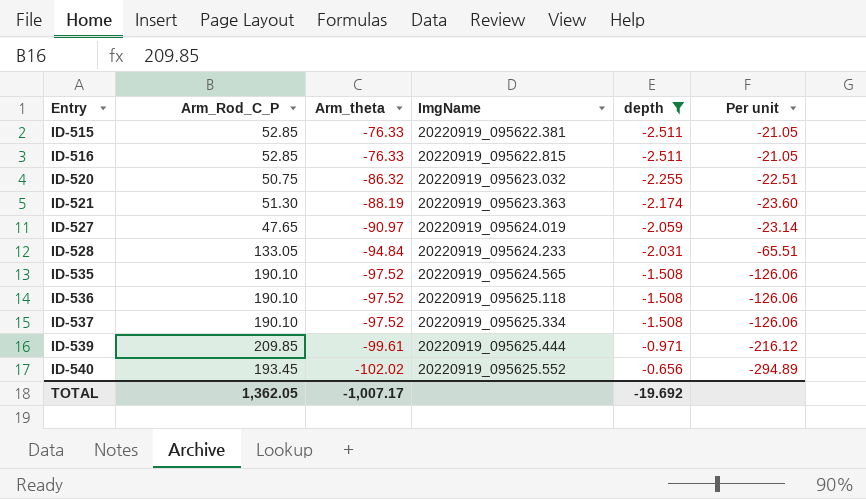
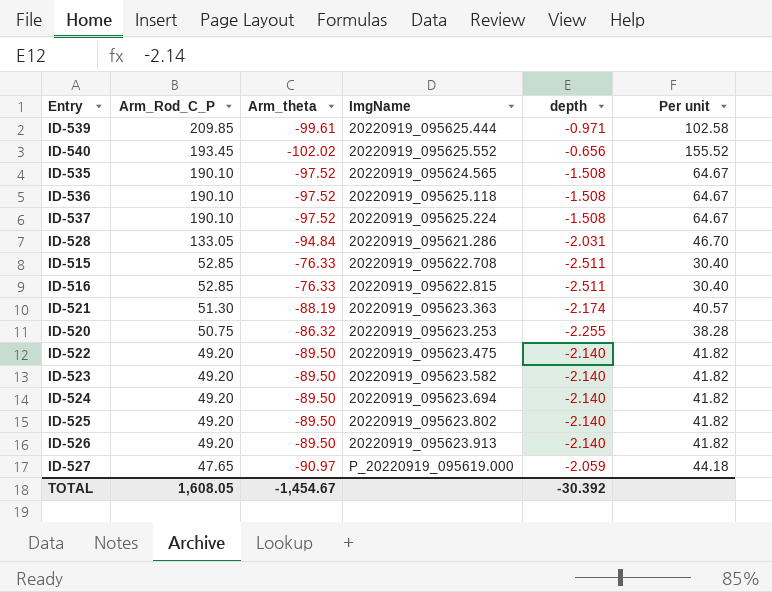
filter: depth != -2.140 -> none
row order: Entry ascending -> Arm_Rod_C_P descending
column Per unit | formula: [Arm_Rod_C_P] / [depth] -> [Arm_theta] / [depth]
ID-537 | ImgName: 20220919_095625.334 -> 20220919_095625.224
ID-528 | ImgName: 20220919_095624.233 -> 20220919_095621.286
ID-515 | ImgName: 20220919_095622.381 -> 20220919_095622.708
ID-520 | ImgName: 20220919_095623.032 -> 20220919_095623.253
ID-527 | ImgName: 20220919_095624.019 -> P_20220919_095619.000
TOTAL | Arm_Rod_C_P: 1,362.05 -> 1,608.05
TOTAL | Arm_theta: -1,007.17 -> -1,454.67
TOTAL | depth: -19.692 -> -30.392

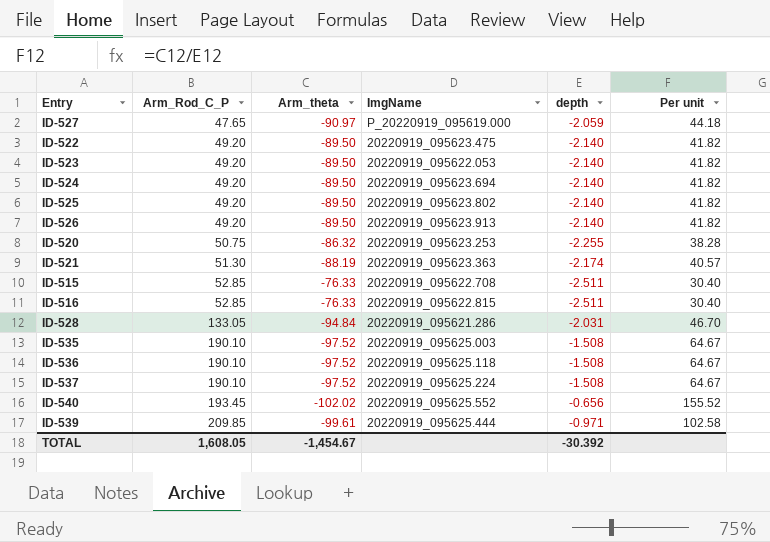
row order: Arm_Rod_C_P descending -> Arm_Rod_C_P ascending
ID-523 | ImgName: 20220919_095623.582 -> 20220919_095622.053
ID-535 | ImgName: 20220919_095624.565 -> 20220919_095625.003

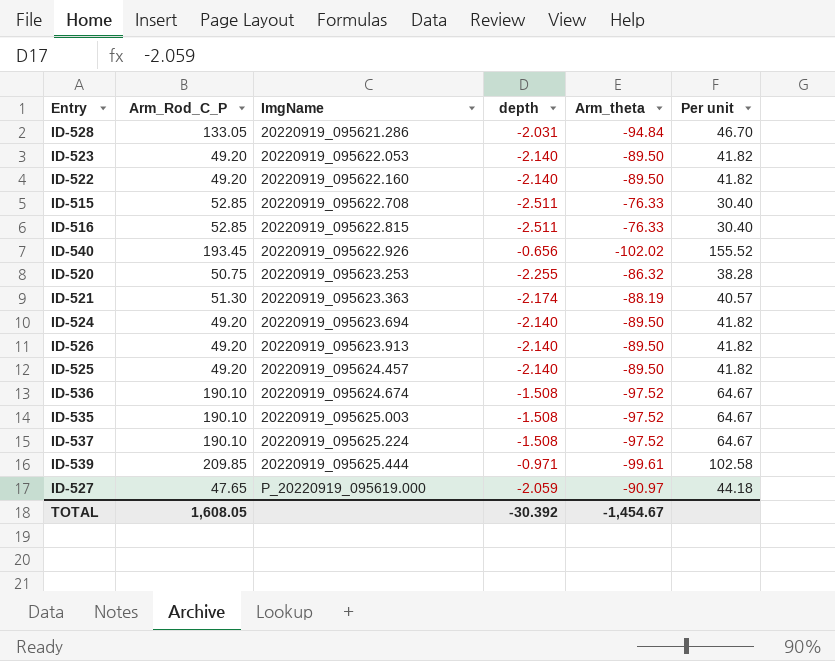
row order: Arm_Rod_C_P ascending -> ImgName ascending
column Arm_theta | position: 3 -> 5
ID-522 | ImgName: 20220919_095623.475 -> 20220919_095622.160
ID-540 | ImgName: 20220919_095625.552 -> 20220919_095622.926
ID-525 | ImgName: 20220919_095623.802 -> 20220919_095624.457
ID-536 | ImgName: 20220919_095625.118 -> 20220919_095624.674

